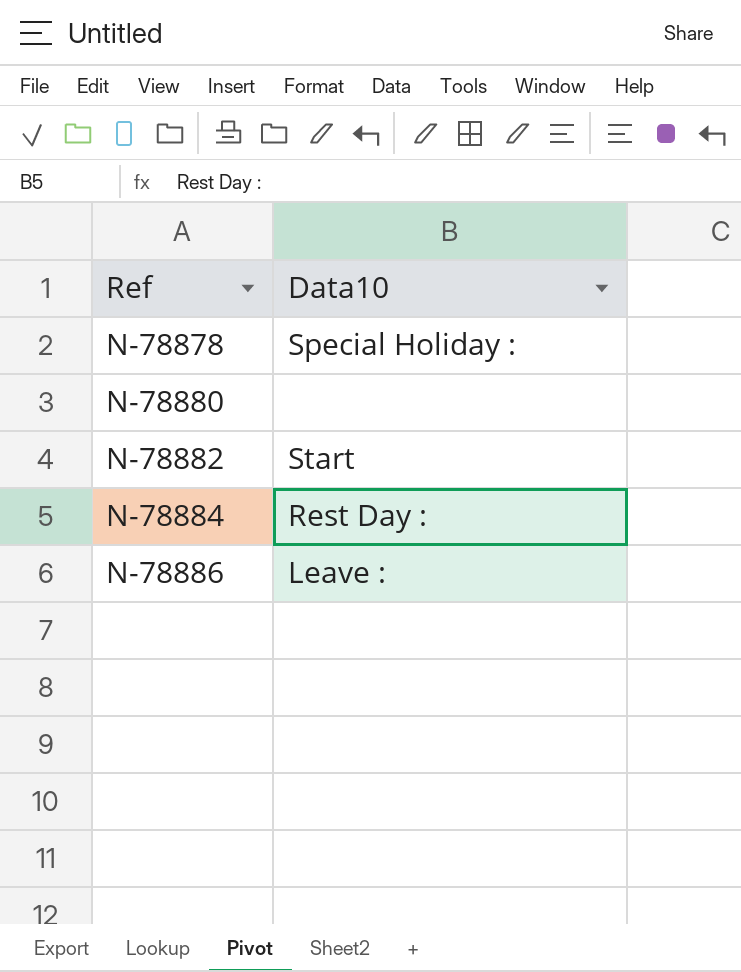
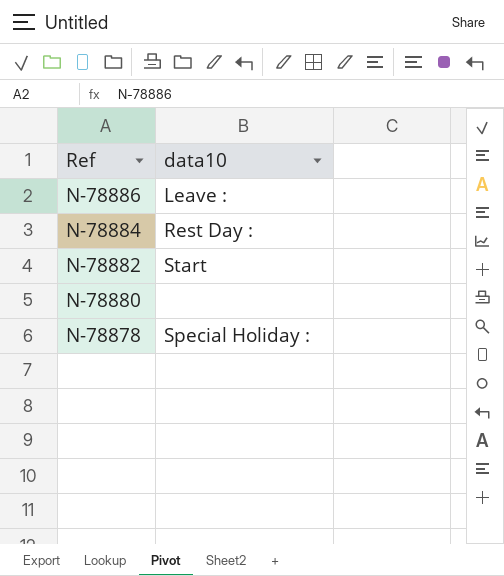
row order: Ref ascending -> Ref descending
column name: Data10 -> data10

